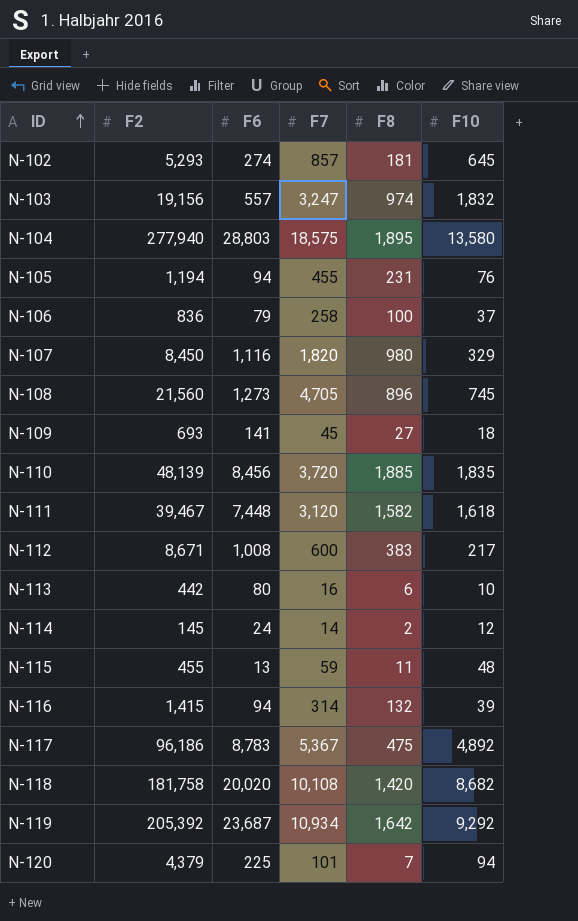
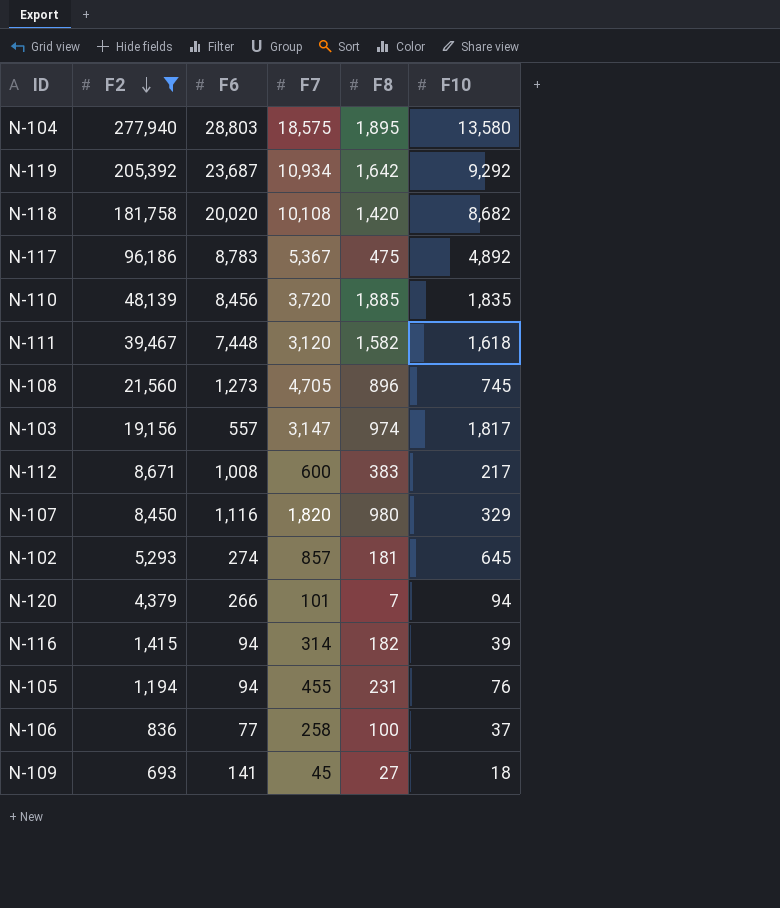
filter: none -> F2 >= 693
row order: ID ascending -> F2 descending
N-103 | F7: 3,247 -> 3,147
N-103 | F10: 1,832 -> 1,817
N-120 | F6: 225 -> 266
N-116 | F8: 132 -> 182
N-106 | F6: 79 -> 77

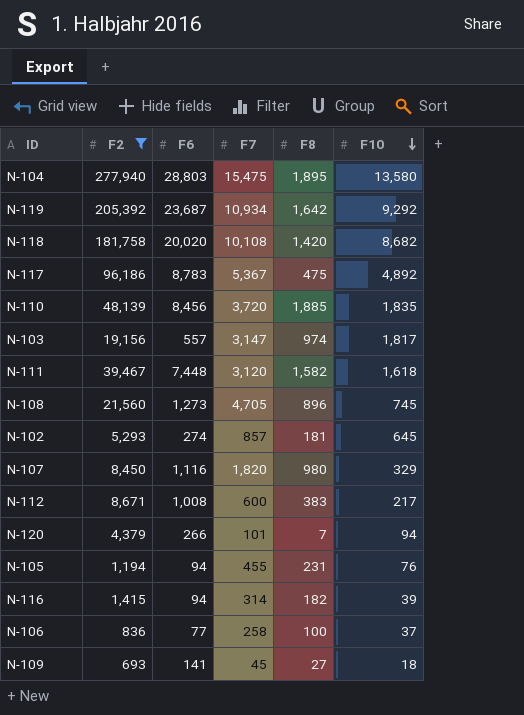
row order: F2 descending -> F10 descending
N-104 | F7: 18,575 -> 15,475

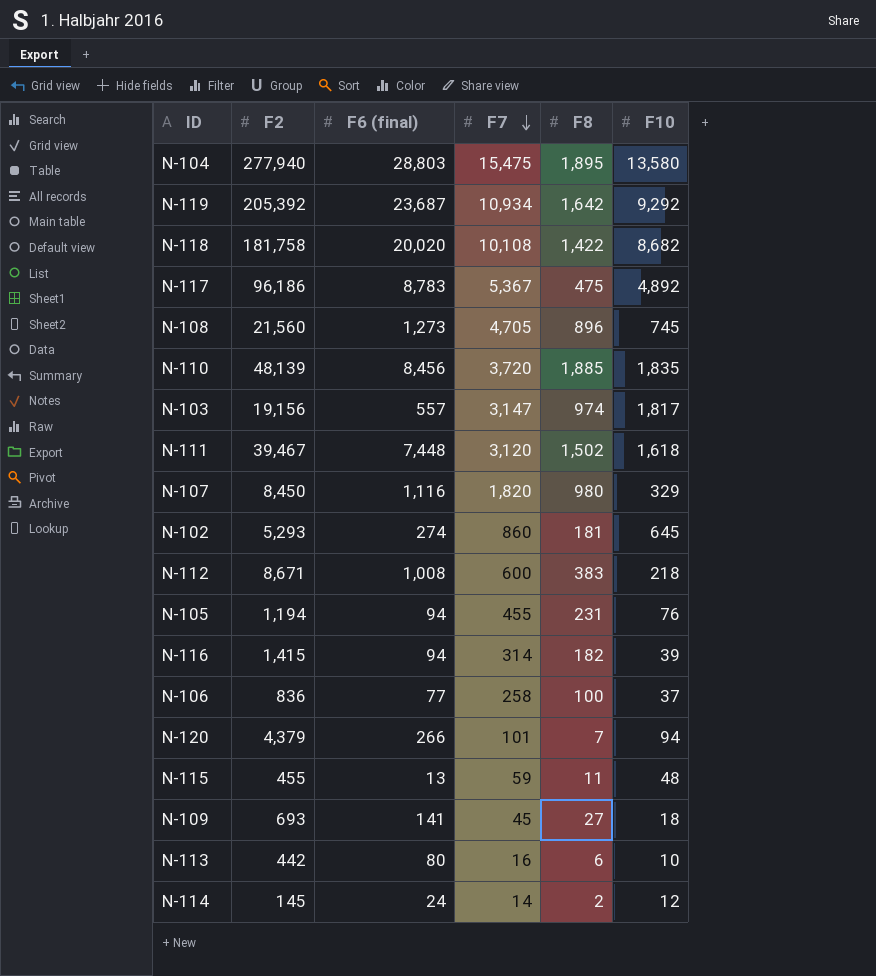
filter: F2 >= 693 -> none
row order: F10 descending -> F7 descending
column name: F6 -> F6 (final)
N-118 | F8: 1,420 -> 1,422
N-111 | F8: 1,582 -> 1,502
N-102 | F7: 857 -> 860
N-112 | F10: 217 -> 218

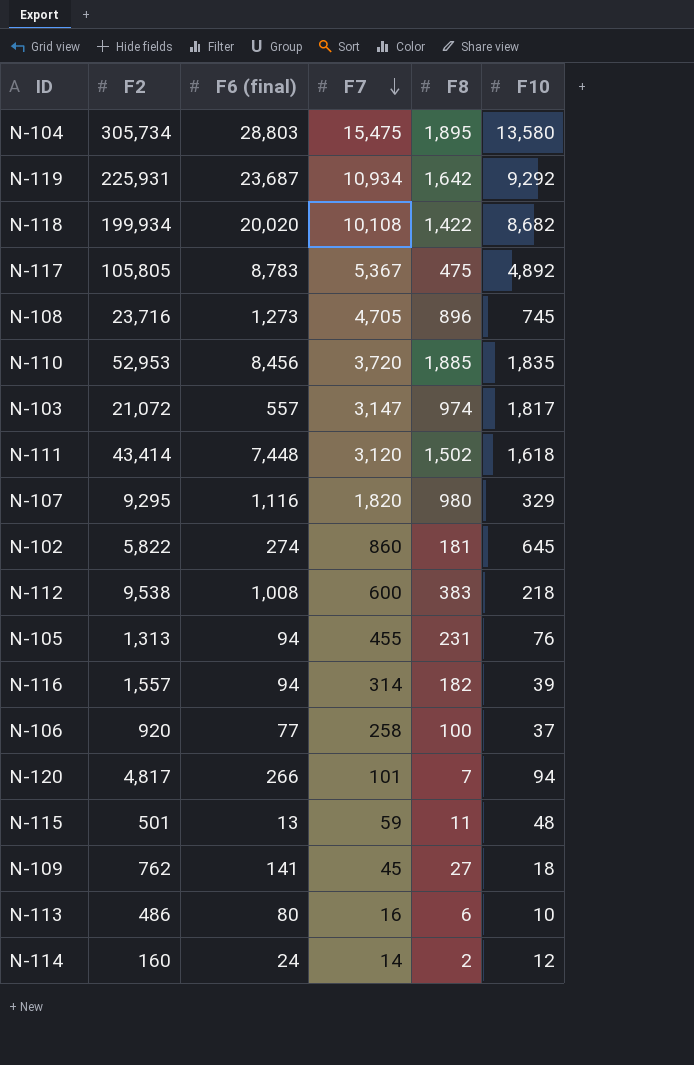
N-104 | F2: 277,940 -> 305,734
N-119 | F2: 205,392 -> 225,931
N-118 | F2: 181,758 -> 199,934
N-117 | F2: 96,186 -> 105,805
N-108 | F2: 21,560 -> 23,716
N-110 | F2: 48,139 -> 52,953
N-103 | F2: 19,156 -> 21,072
N-111 | F2: 39,467 -> 43,414
N-107 | F2: 8,450 -> 9,295
N-102 | F2: 5,293 -> 5,822
N-112 | F2: 8,671 -> 9,538
N-105 | F2: 1,194 -> 1,313
N-116 | F2: 1,415 -> 1,557
N-106 | F2: 836 -> 920
N-120 | F2: 4,379 -> 4,817
N-115 | F2: 455 -> 501
N-109 | F2: 693 -> 762
N-113 | F2: 442 -> 486
N-114 | F2: 145 -> 160

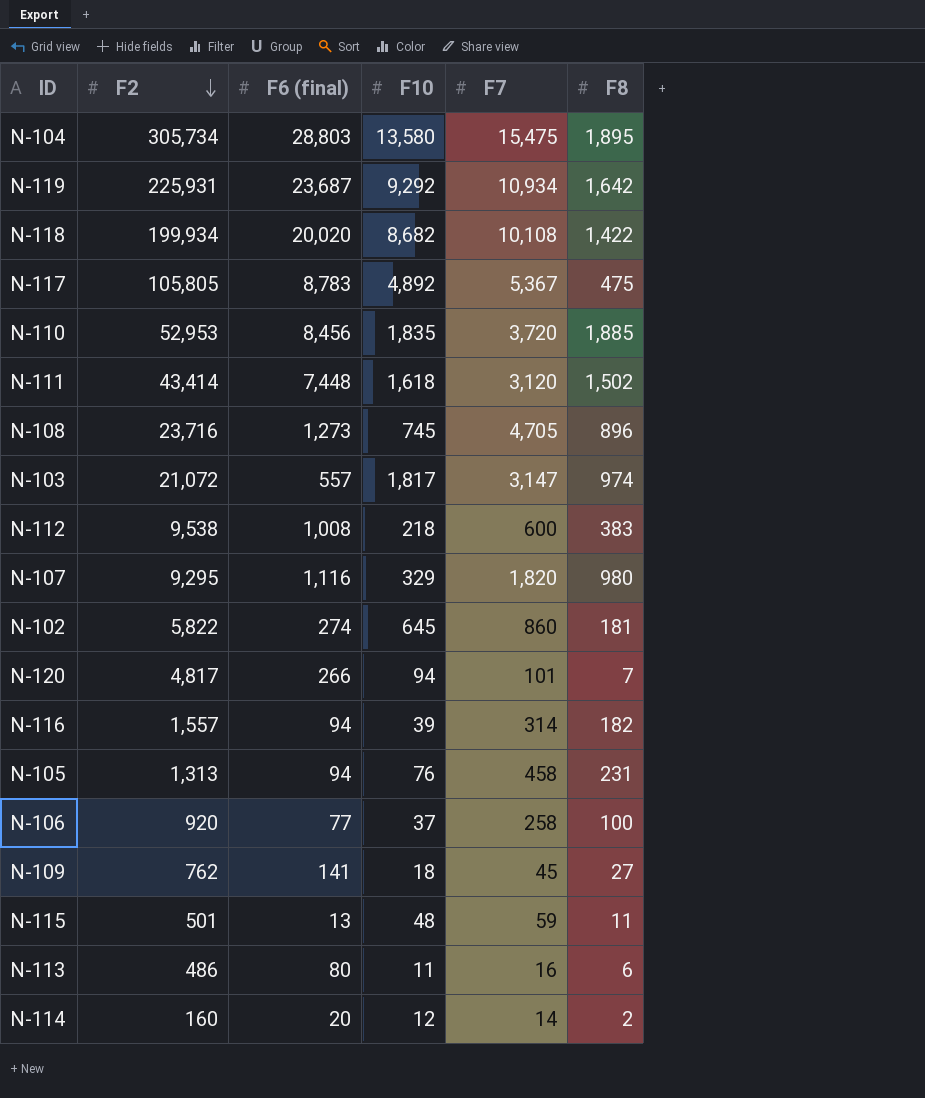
row order: F7 descending -> F2 descending
column F10 | position: 6 -> 4
N-105 | F7: 455 -> 458
N-113 | F10: 10 -> 11
N-114 | F6 (final): 24 -> 20

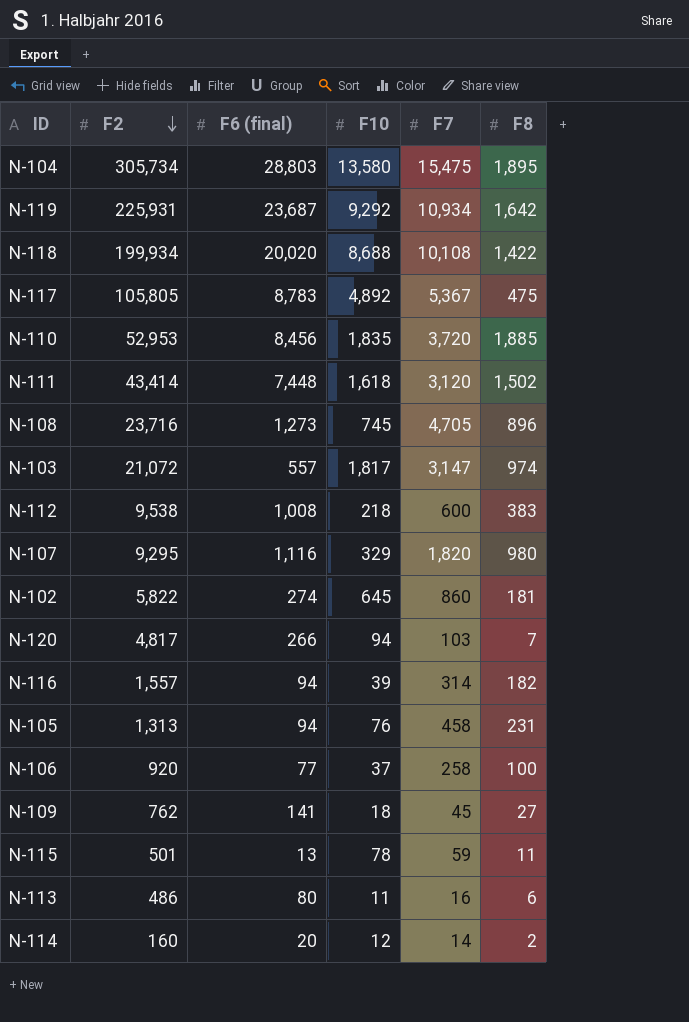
N-118 | F10: 8,682 -> 8,688
N-120 | F7: 101 -> 103
N-115 | F10: 48 -> 78

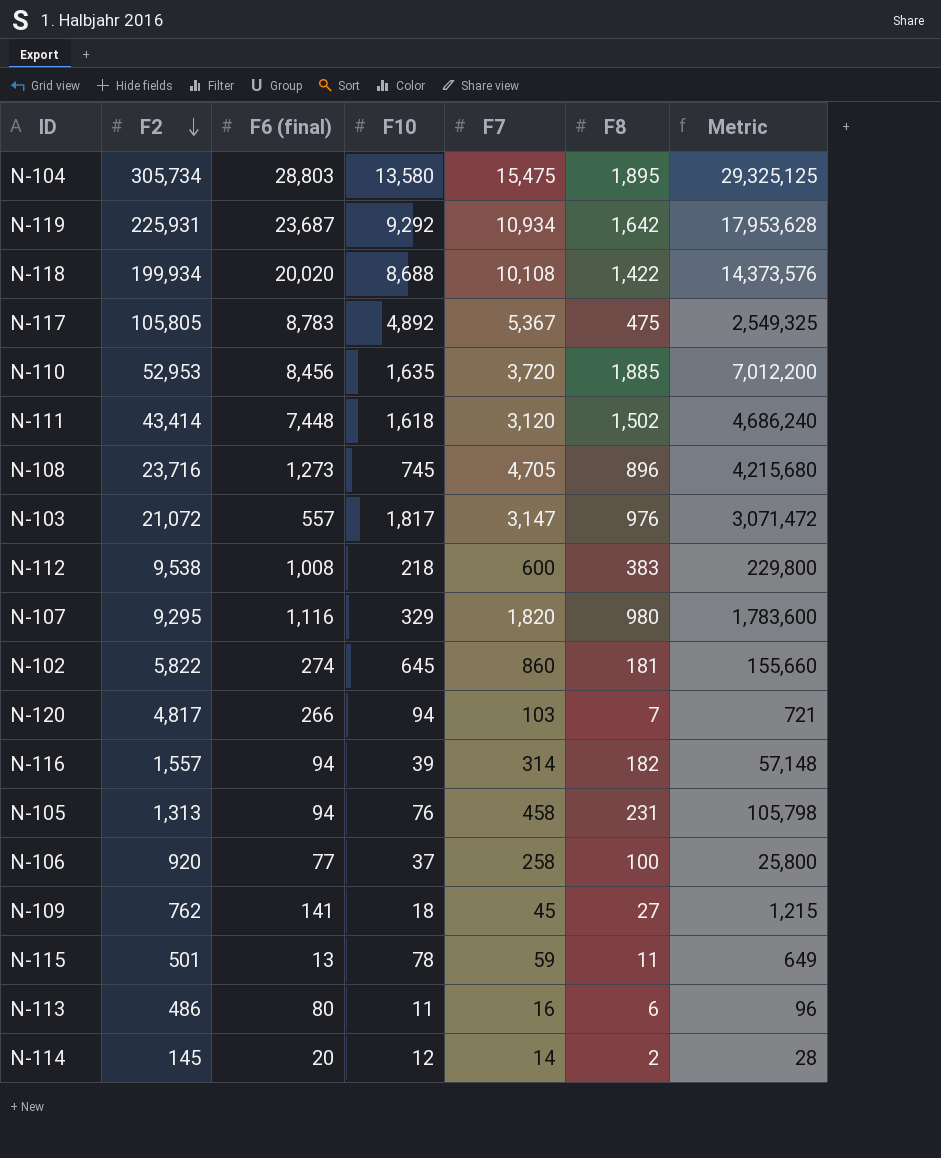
column Metric | formula: none -> [F7] * [F8]
N-110 | F10: 1,835 -> 1,635
N-103 | F8: 974 -> 976
N-114 | F2: 160 -> 145

